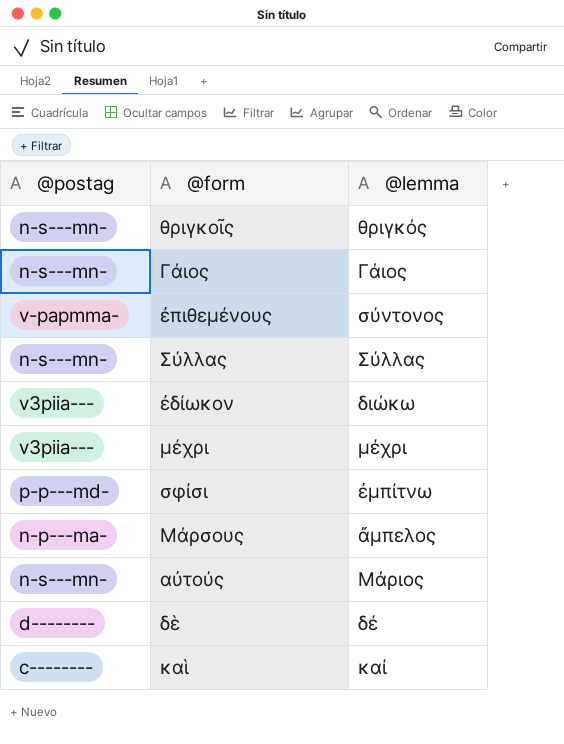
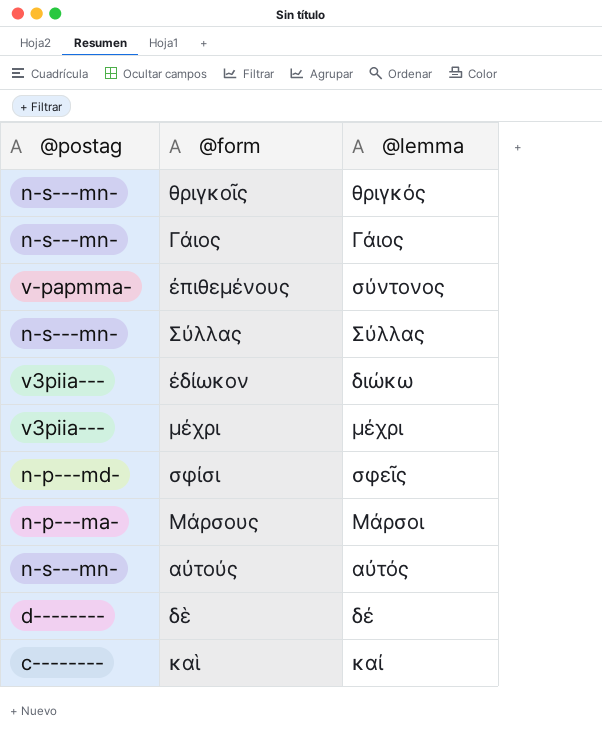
σφίσι | @postag: p-p---md- -> n-p---md-
σφίσι | @lemma: ἐμπίτνω -> σφεῖς
Μάρσους | @lemma: ἄμπελος -> Μάρσοι
αὐτούς | @lemma: Μάριος -> αὐτός

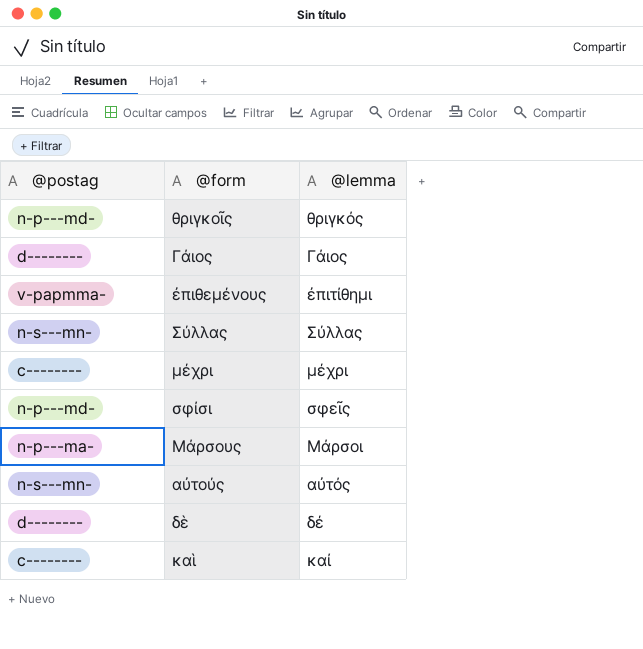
row ἐδίωκον: v3piia--- | διώκω -> none
θριγκοῖς | @postag: n-s---mn- -> n-p---md-
Γάιος | @postag: n-s---mn- -> d--------
ἐπιθεμένους | @lemma: σύντονος -> ἐπιτίθημι
μέχρι | @postag: v3piia--- -> c--------

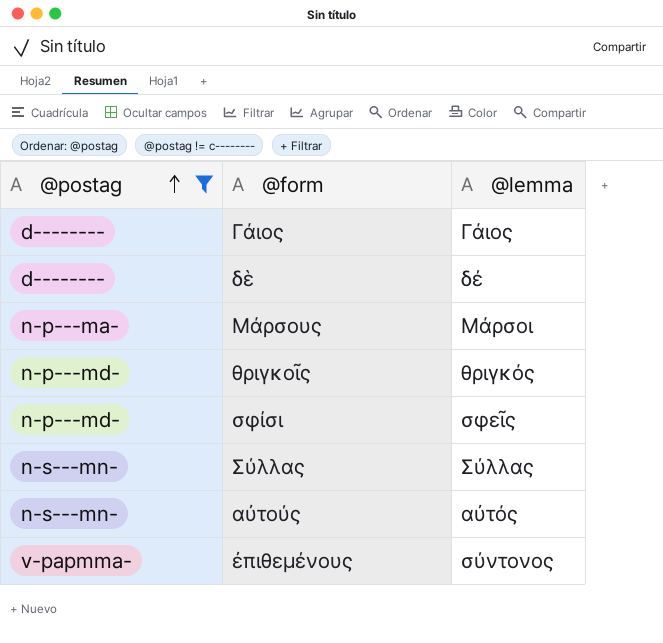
filter: none -> @postag != c--------
row order: none -> @postag ascending
ἐπιθεμένους | @lemma: ἐπιτίθημι -> σύντονος

